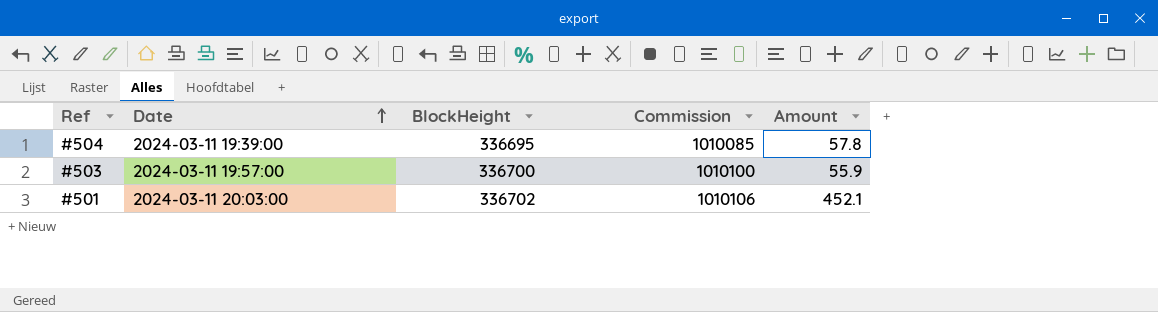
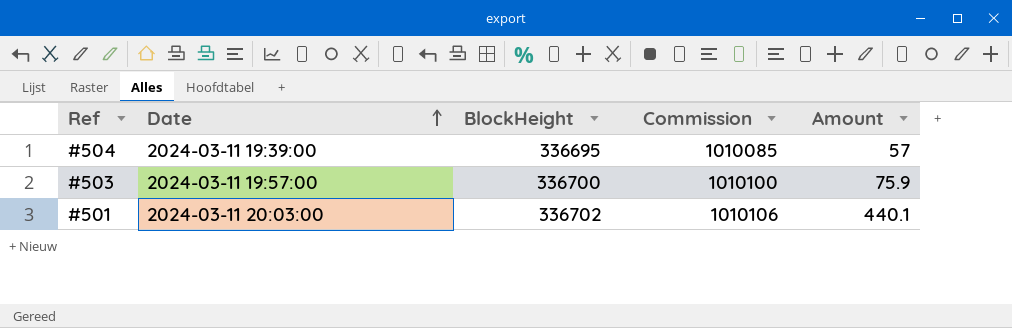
#504 | Amount: 57.8 -> 57
#503 | Amount: 55.9 -> 75.9
#501 | Amount: 452.1 -> 440.1

